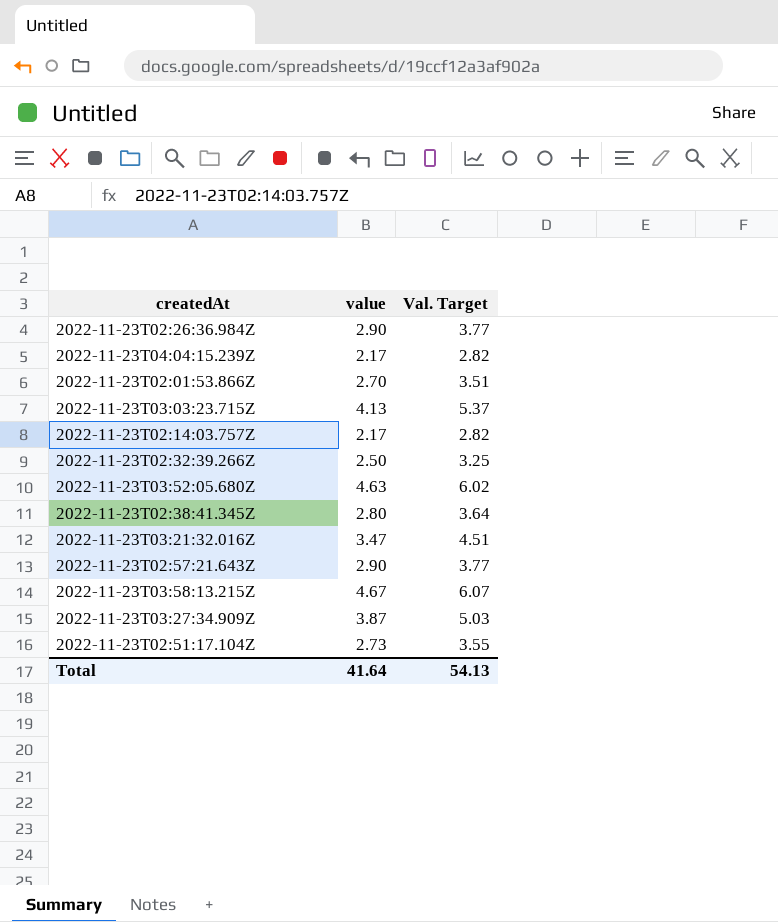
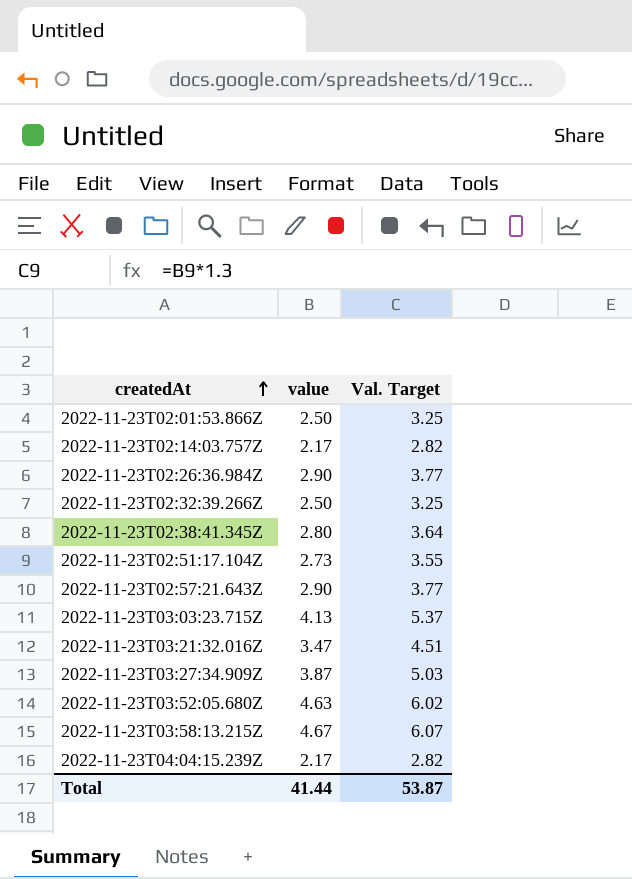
row order: none -> createdAt ascending
2022-11-23T02:01:53.866Z | value: 2.70 -> 2.50
2022-11-23T02:01:53.866Z | Val. Target: 3.51 -> 3.25
Total | value: 41.64 -> 41.44
Total | Val. Target: 54.13 -> 53.87

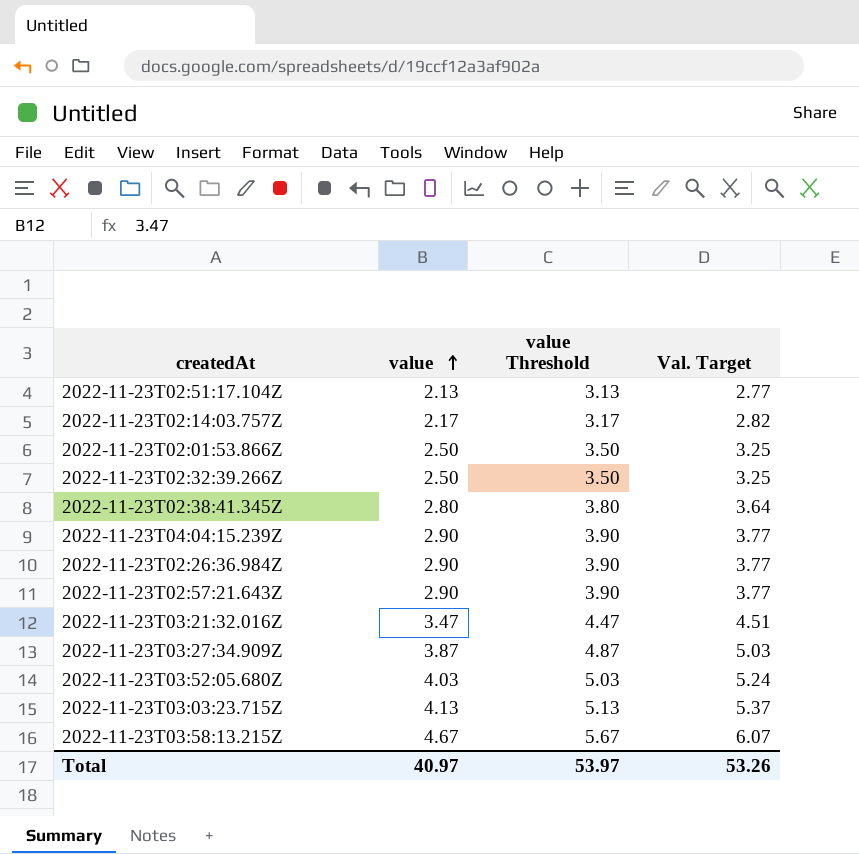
row order: createdAt ascending -> value ascending
column value Threshold | formula: none -> [value] + 1
2022-11-23T02:51:17.104Z | value: 2.73 -> 2.13
2022-11-23T02:51:17.104Z | Val. Target: 3.55 -> 2.77
2022-11-23T04:04:15.239Z | value: 2.17 -> 2.90
2022-11-23T04:04:15.239Z | Val. Target: 2.82 -> 3.77
2022-11-23T03:52:05.680Z | value: 4.63 -> 4.03
2022-11-23T03:52:05.680Z | Val. Target: 6.02 -> 5.24
Total | value: 41.44 -> 40.97
Total | Val. Target: 53.87 -> 53.26

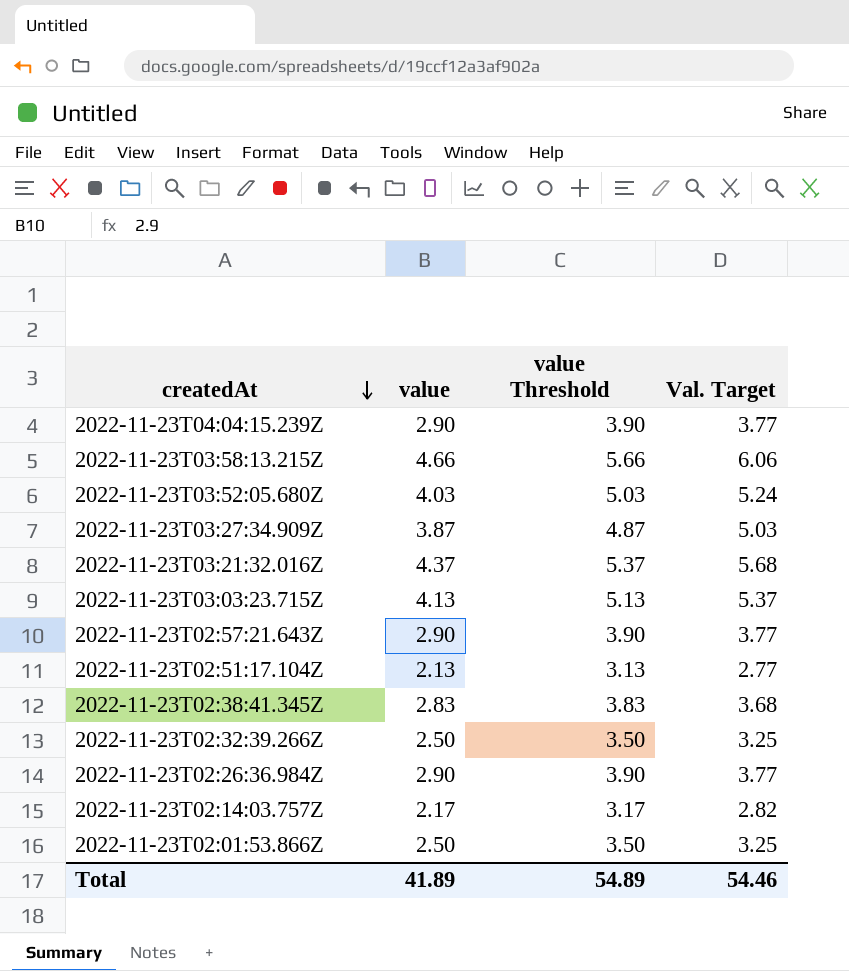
row order: value ascending -> createdAt descending
2022-11-23T03:58:13.215Z | value: 4.67 -> 4.66
2022-11-23T03:58:13.215Z | value Threshold: 5.67 -> 5.66
2022-11-23T03:58:13.215Z | Val. Target: 6.07 -> 6.06
2022-11-23T03:21:32.016Z | value: 3.47 -> 4.37
2022-11-23T03:21:32.016Z | value Threshold: 4.47 -> 5.37
2022-11-23T03:21:32.016Z | Val. Target: 4.51 -> 5.68
2022-11-23T02:38:41.345Z | value: 2.80 -> 2.83
2022-11-23T02:38:41.345Z | value Threshold: 3.80 -> 3.83
2022-11-23T02:38:41.345Z | Val. Target: 3.64 -> 3.68
Total | value: 40.97 -> 41.89
Total | value Threshold: 53.97 -> 54.89
Total | Val. Target: 53.26 -> 54.46

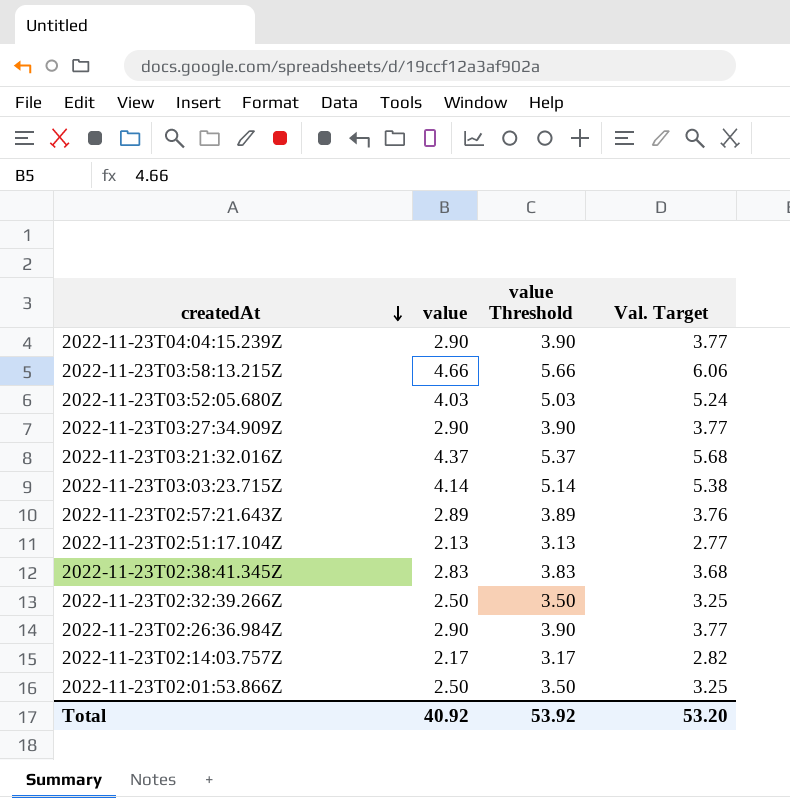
2022-11-23T03:27:34.909Z | value: 3.87 -> 2.90
2022-11-23T03:27:34.909Z | value Threshold: 4.87 -> 3.90
2022-11-23T03:27:34.909Z | Val. Target: 5.03 -> 3.77
2022-11-23T03:03:23.715Z | value: 4.13 -> 4.14
2022-11-23T03:03:23.715Z | value Threshold: 5.13 -> 5.14
2022-11-23T03:03:23.715Z | Val. Target: 5.37 -> 5.38
2022-11-23T02:57:21.643Z | value: 2.90 -> 2.89
2022-11-23T02:57:21.643Z | value Threshold: 3.90 -> 3.89
2022-11-23T02:57:21.643Z | Val. Target: 3.77 -> 3.76
Total | value: 41.89 -> 40.92
Total | value Threshold: 54.89 -> 53.92
Total | Val. Target: 54.46 -> 53.20

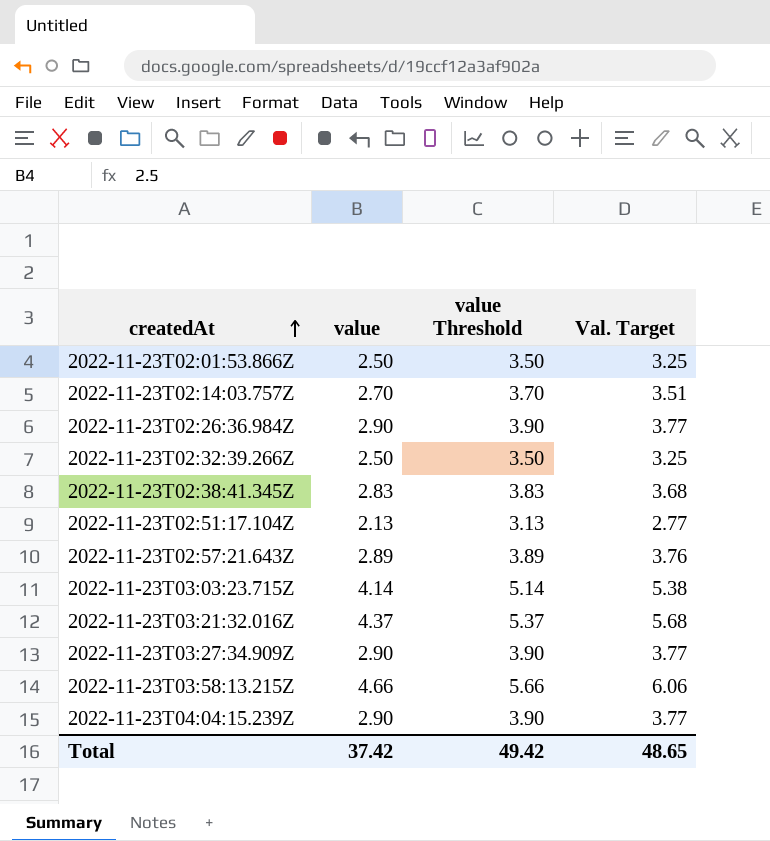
row order: createdAt descending -> createdAt ascending
row 2022-11-23T03:52:05.680Z: 4.03 | 5.03 | 5.24 -> none
2022-11-23T02:14:03.757Z | value: 2.17 -> 2.70
2022-11-23T02:14:03.757Z | value Threshold: 3.17 -> 3.70
2022-11-23T02:14:03.757Z | Val. Target: 2.82 -> 3.51
Total | value: 40.92 -> 37.42
Total | value Threshold: 53.92 -> 49.42
Total | Val. Target: 53.20 -> 48.65

